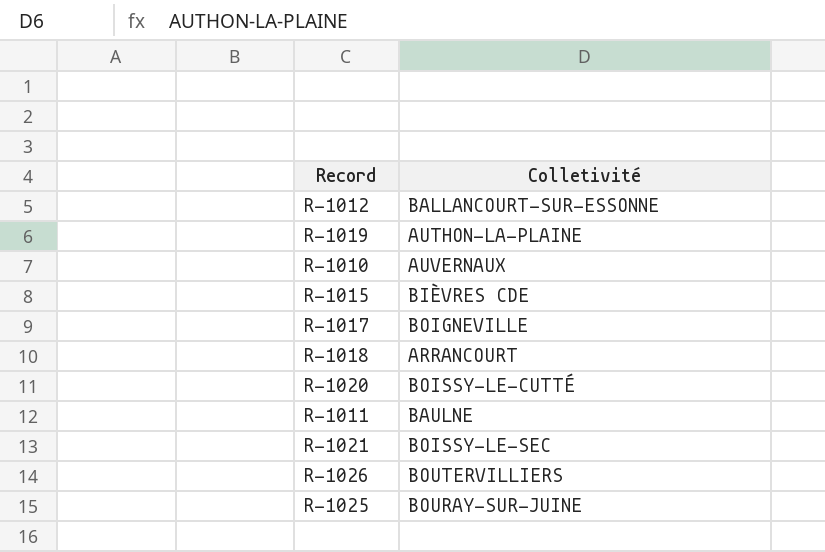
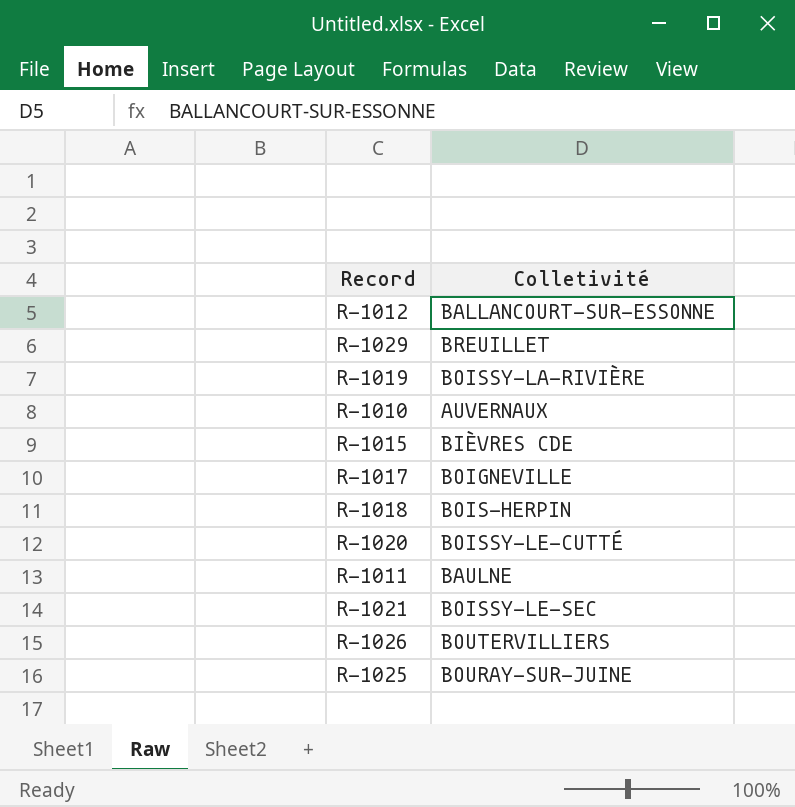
row R-1029: none -> BREUILLET
R-1019 | Colletivité: AUTHON-LA-PLAINE -> BOISSY-LA-RIVIÈRE
R-1018 | Colletivité: ARRANCOURT -> BOIS-HERPIN

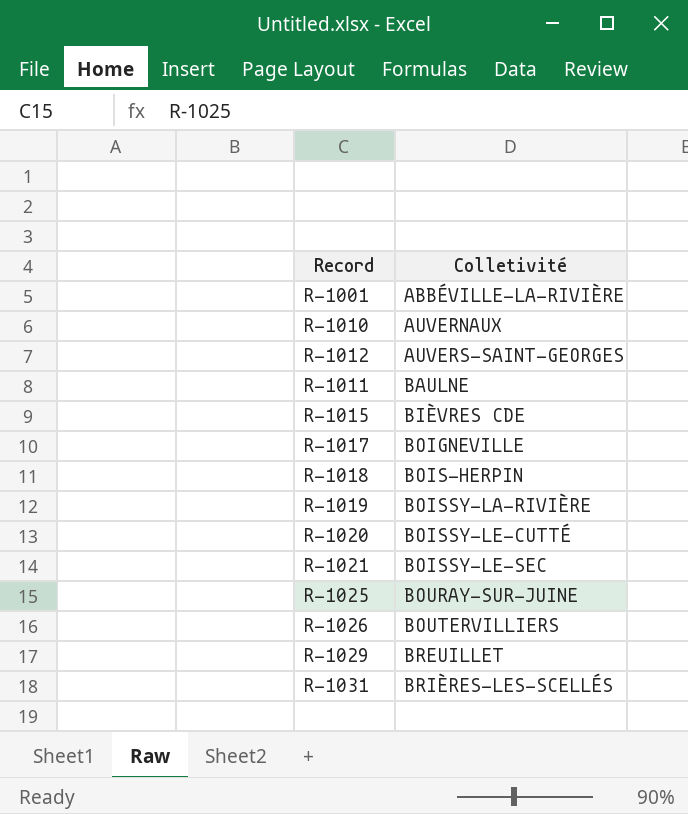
row order: none -> Colletivité ascending
row R-1001: none -> ABBÉVILLE-LA-RIVIÈRE
R-1012 | Colletivité: BALLANCOURT-SUR-ESSONNE -> AUVERS-SAINT-GEORGES
row R-1031: none -> BRIÈRES-LES-SCELLÉS

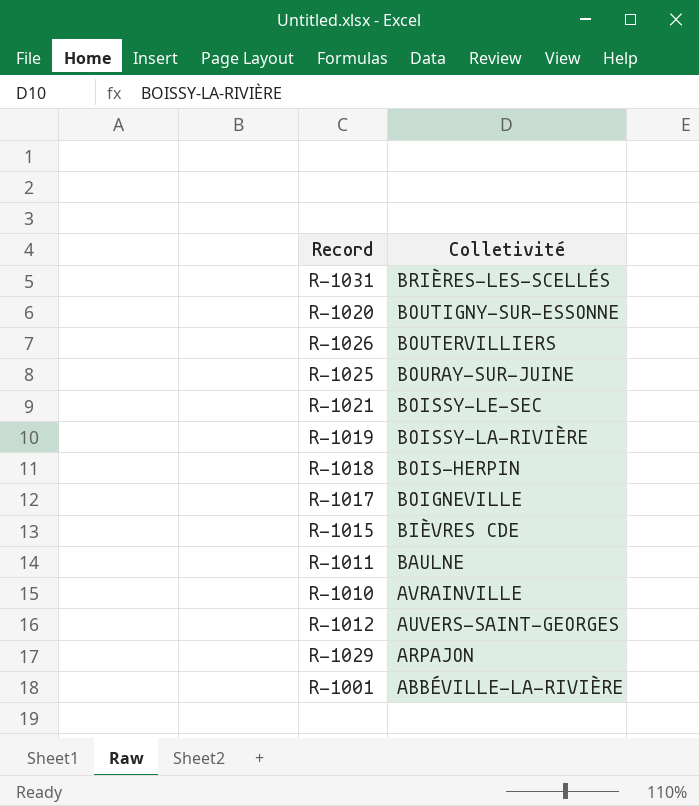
row order: Colletivité ascending -> Colletivité descending
R-1020 | Colletivité: BOISSY-LE-CUTTÉ -> BOUTIGNY-SUR-ESSONNE
R-1010 | Colletivité: AUVERNAUX -> AVRAINVILLE
R-1029 | Colletivité: BREUILLET -> ARPAJON

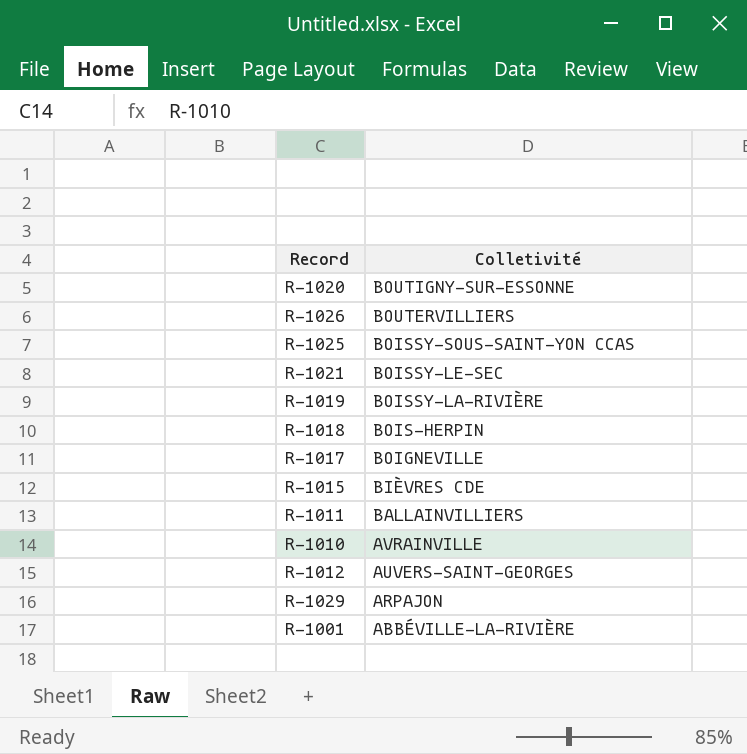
row R-1031: BRIÈRES-LES-SCELLÉS -> none
R-1025 | Colletivité: BOURAY-SUR-JUINE -> BOISSY-SOUS-SAINT-YON CCAS
R-1011 | Colletivité: BAULNE -> BALLAINVILLIERS

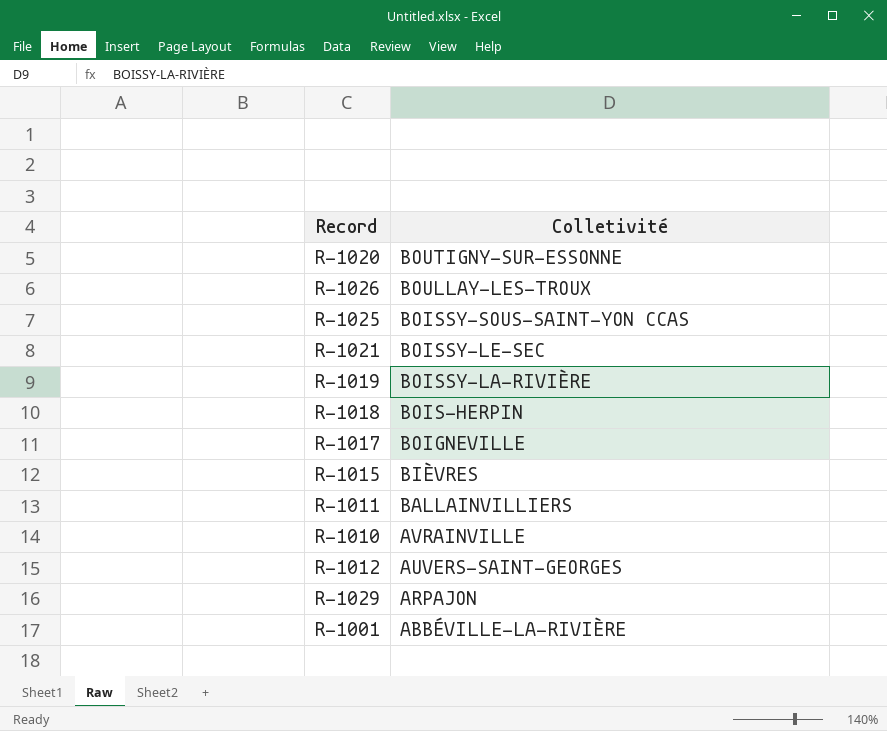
R-1026 | Colletivité: BOUTERVILLIERS -> BOULLAY-LES-TROUX
R-1015 | Colletivité: BIÈVRES CDE -> BIÈVRES

